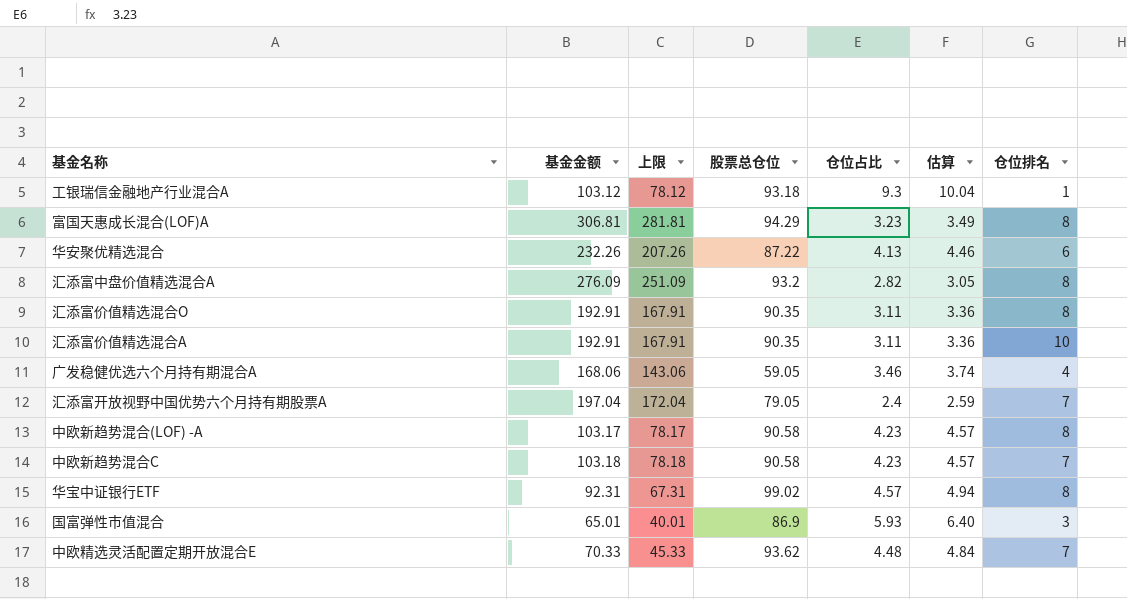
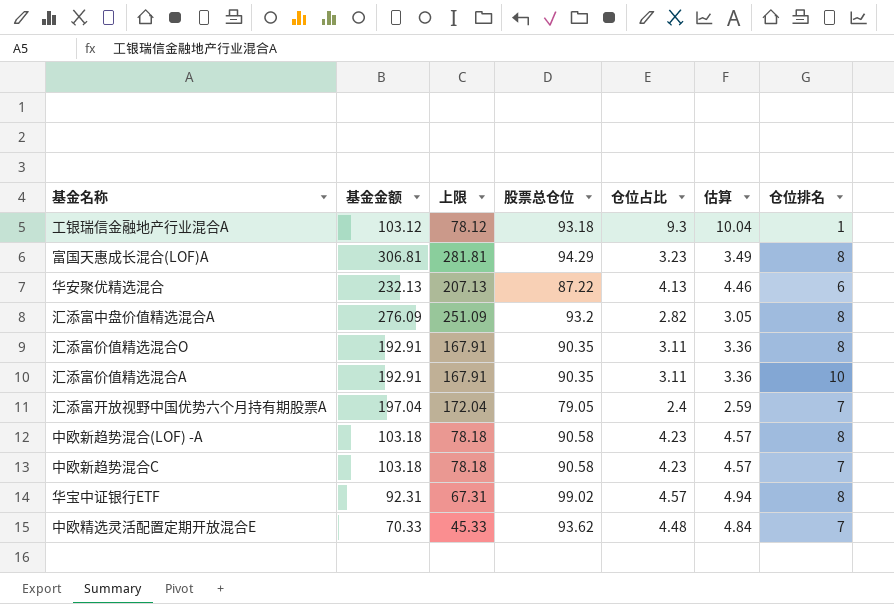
row 广发稳健优选六个月持有期混合A: 168.06 | 143.06 | 59.05 | 3.46 | 3.74 | 4 -> none
row 国富弹性市值混合: 65.01 | 40.01 | 86.9 | 5.93 | 6.40 | 3 -> none
华安聚优精选混合 | 基金金额: 232.26 -> 232.13
华安聚优精选混合 | 上限: 207.26 -> 207.13
中欧新趋势混合(LOF) -A | 基金金额: 103.17 -> 103.18
中欧新趋势混合(LOF) -A | 上限: 78.17 -> 78.18

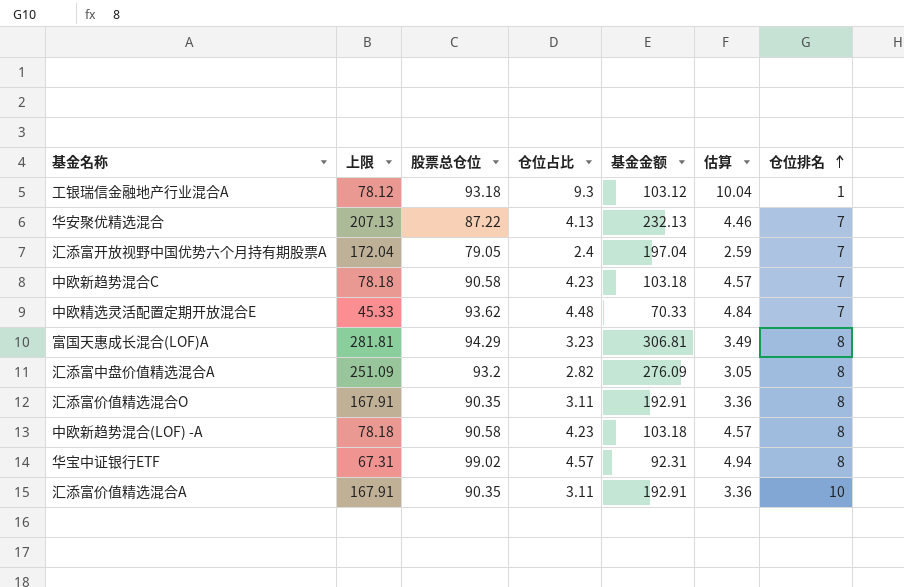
row order: none -> 仓位排名 ascending
column 基金金额 | position: 2 -> 5
华安聚优精选混合 | 仓位排名: 6 -> 7

